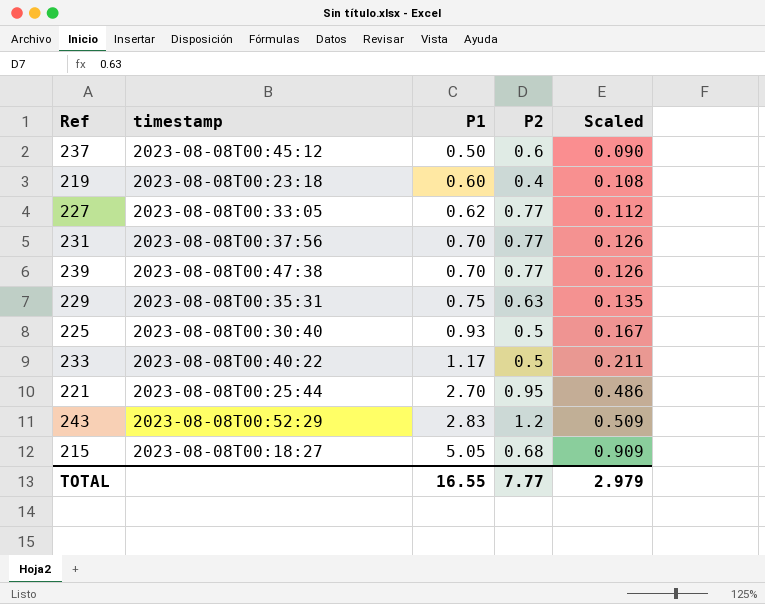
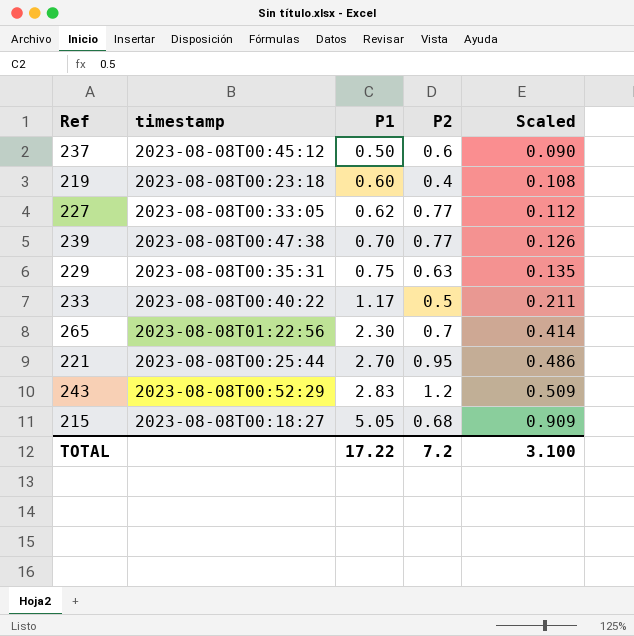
row 231: 2023-08-08T00:37:56 | 0.70 | 0.77 | 0.126 -> none
row 225: 2023-08-08T00:30:40 | 0.93 | 0.5 | 0.167 -> none
row 265: none -> 2023-08-08T01:22:56 | 2.30 | 0.7 | 0.414
TOTAL | P1: 16.55 -> 17.22
TOTAL | P2: 7.77 -> 7.2
TOTAL | Scaled: 2.979 -> 3.100

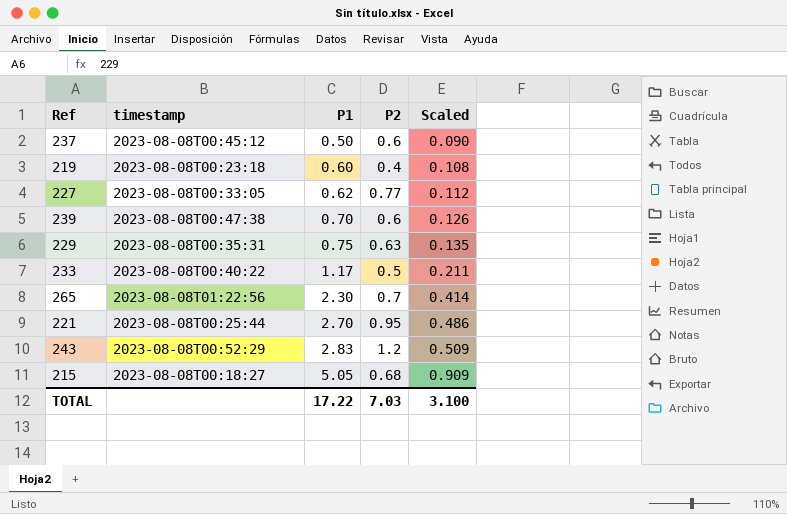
239 | P2: 0.77 -> 0.6
TOTAL | P2: 7.2 -> 7.03

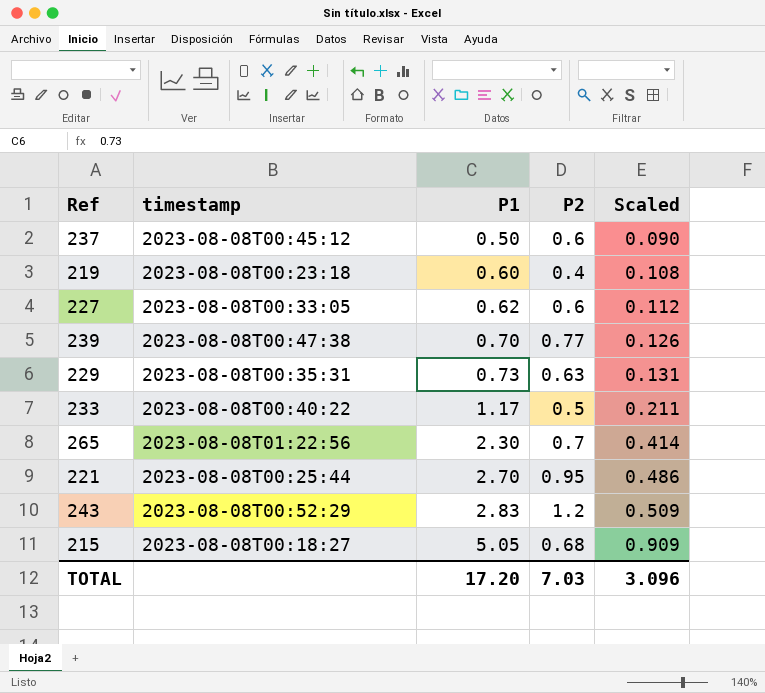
227 | P2: 0.77 -> 0.6
239 | P2: 0.6 -> 0.77
229 | P1: 0.75 -> 0.73
229 | Scaled: 0.135 -> 0.131
TOTAL | P1: 17.22 -> 17.20
TOTAL | Scaled: 3.100 -> 3.096

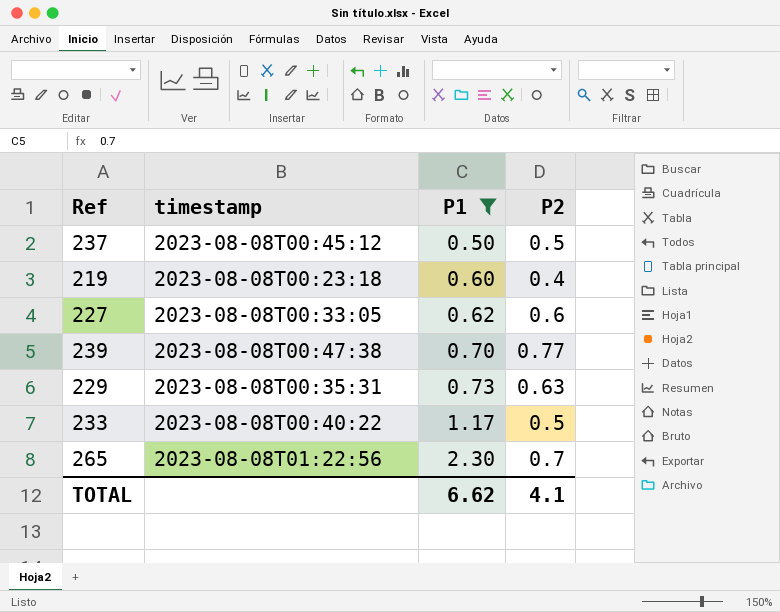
filter: none -> P1 <= 2.30
column Scaled | formula: [P1] * 0.18 -> none
237 | P2: 0.6 -> 0.5
TOTAL | P1: 17.20 -> 6.62
TOTAL | P2: 7.03 -> 4.1

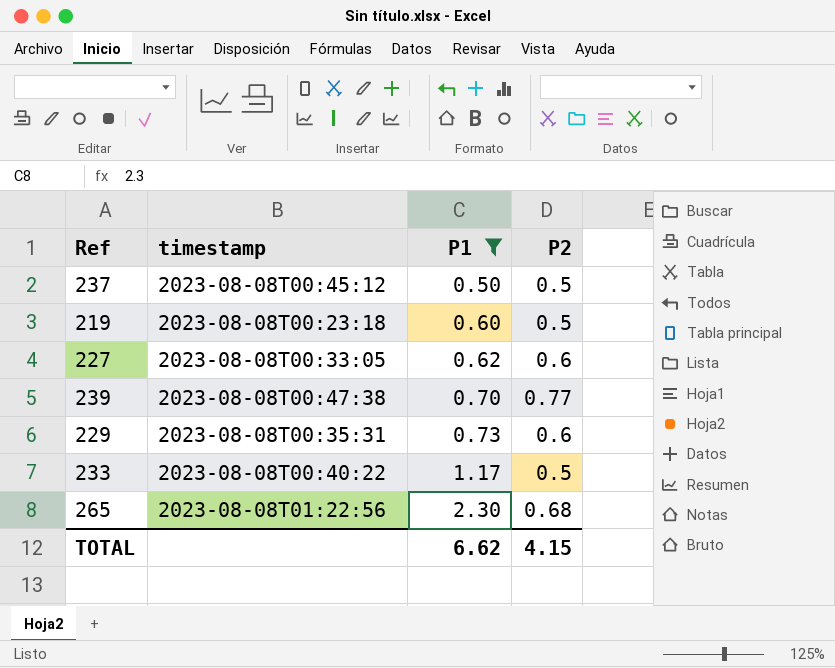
219 | P2: 0.4 -> 0.5
229 | P2: 0.63 -> 0.6
265 | P2: 0.7 -> 0.68
TOTAL | P2: 4.1 -> 4.15

